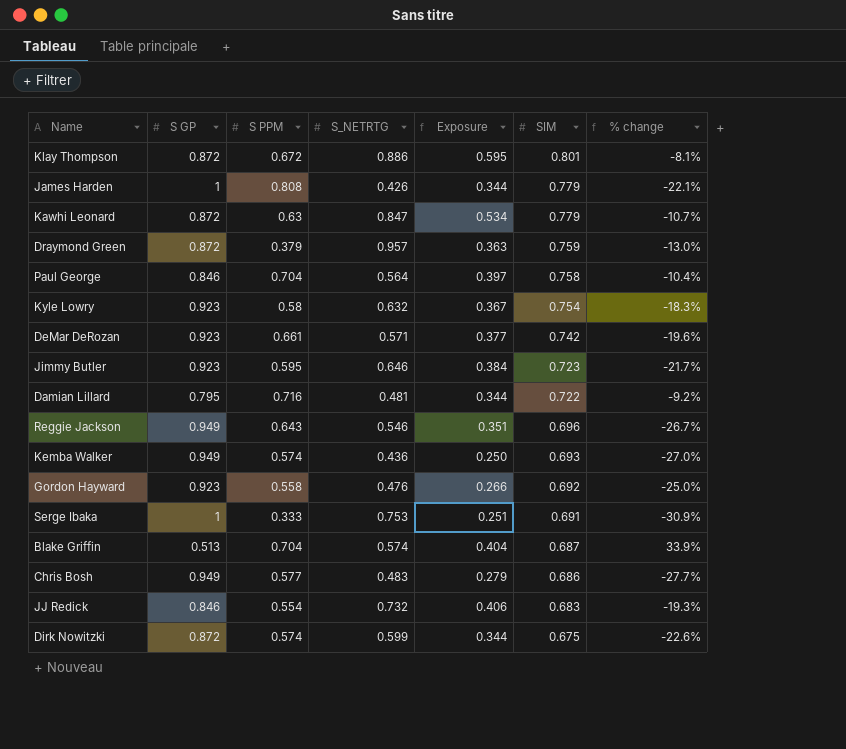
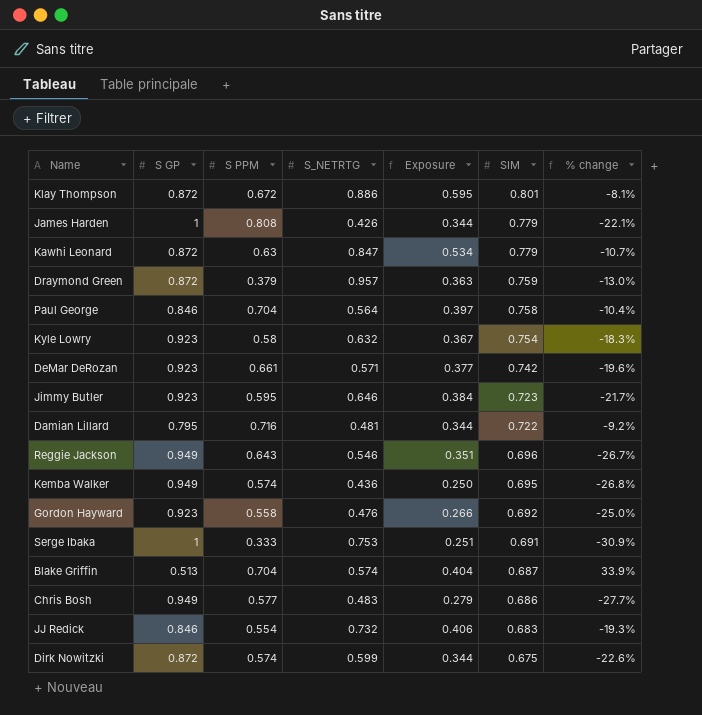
Kemba Walker | SIM: 0.693 -> 0.695
Kemba Walker | % change: -27.0% -> -26.8%

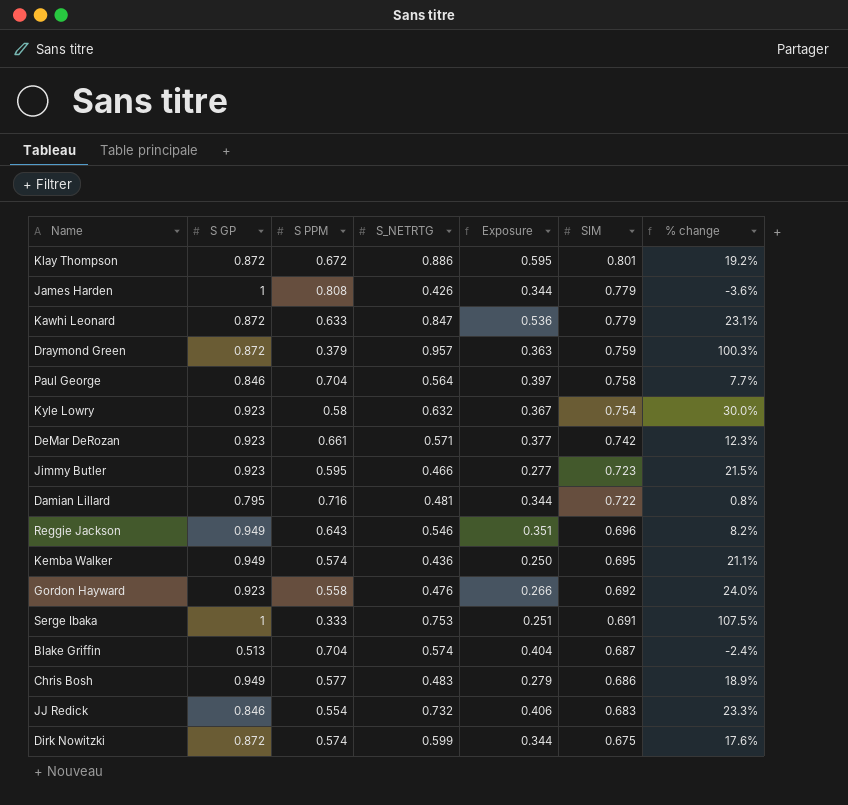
column % change | formula: ([SIM] - [S GP]) / [S GP] -> ([SIM] - [S PPM]) / [S PPM]
Kawhi Leonard | S PPM: 0.63 -> 0.633
Kawhi Leonard | Exposure: 0.534 -> 0.536
Jimmy Butler | S_NETRTG: 0.646 -> 0.466
Jimmy Butler | Exposure: 0.384 -> 0.277

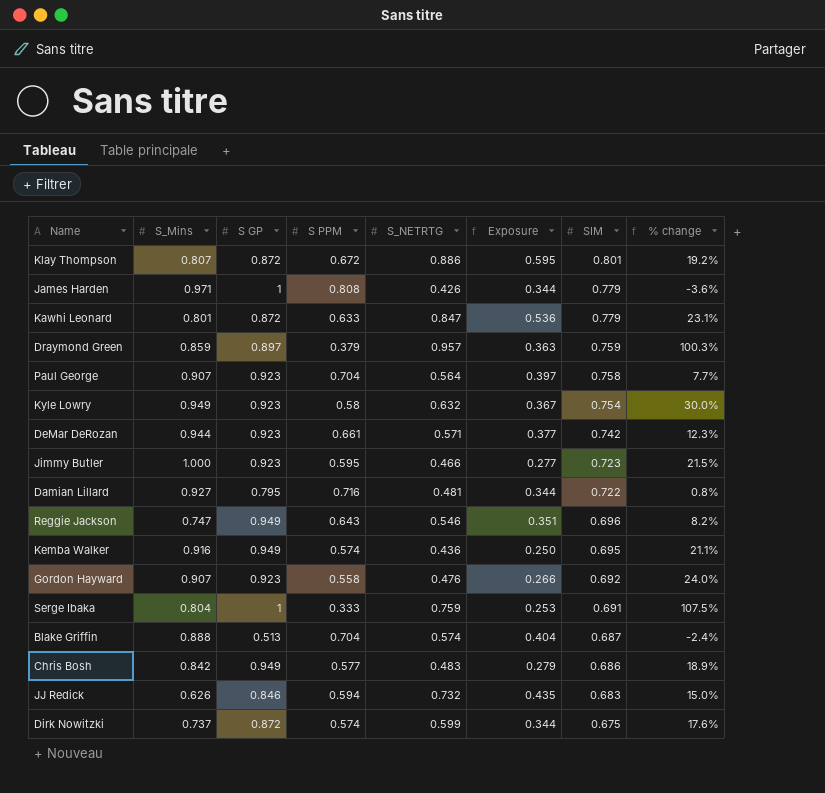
column S_Mins | position: none -> 2
Draymond Green | S GP: 0.872 -> 0.897
Paul George | S GP: 0.846 -> 0.923
Serge Ibaka | S_NETRTG: 0.753 -> 0.759
Serge Ibaka | Exposure: 0.251 -> 0.253
JJ Redick | S PPM: 0.554 -> 0.594
JJ Redick | Exposure: 0.406 -> 0.435
JJ Redick | % change: 23.3% -> 15.0%

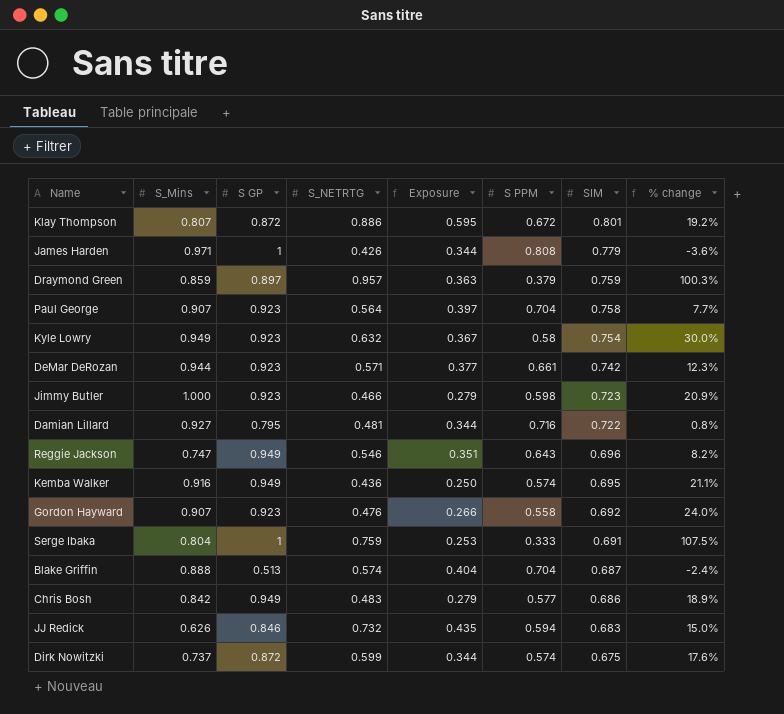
column S PPM | position: 4 -> 6
row Kawhi Leonard: 0.801 | 0.872 | 0.633 | 0.847 | 0.536 | 0.779 | 23.1% -> none
Jimmy Butler | Exposure: 0.277 -> 0.279
Jimmy Butler | S PPM: 0.595 -> 0.598
Jimmy Butler | % change: 21.5% -> 20.9%

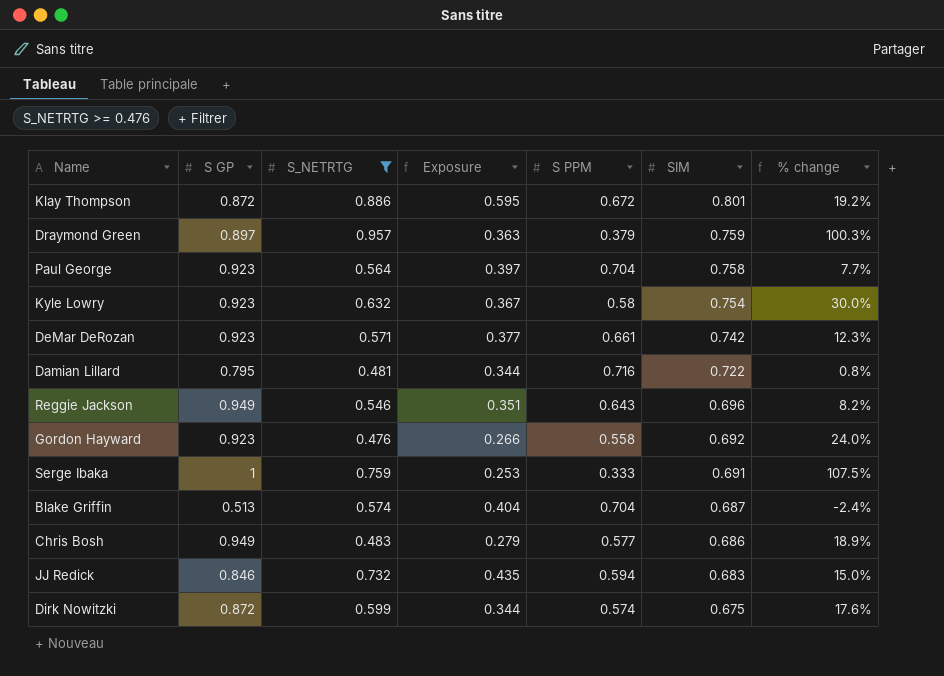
filter: none -> S_NETRTG >= 0.476
column S_Mins | position: 2 -> none

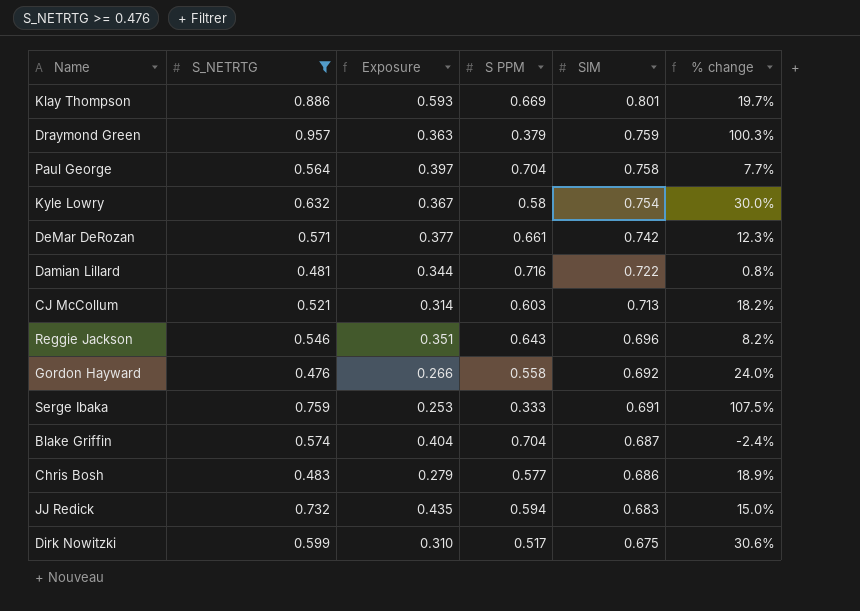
column S GP | position: 2 -> none
Klay Thompson | Exposure: 0.595 -> 0.593
Klay Thompson | S PPM: 0.672 -> 0.669
Klay Thompson | % change: 19.2% -> 19.7%
row CJ McCollum: none -> 0.521 | 0.314 | 0.603 | 0.713 | 18.2%
Dirk Nowitzki | Exposure: 0.344 -> 0.310
Dirk Nowitzki | S PPM: 0.574 -> 0.517
Dirk Nowitzki | % change: 17.6% -> 30.6%

